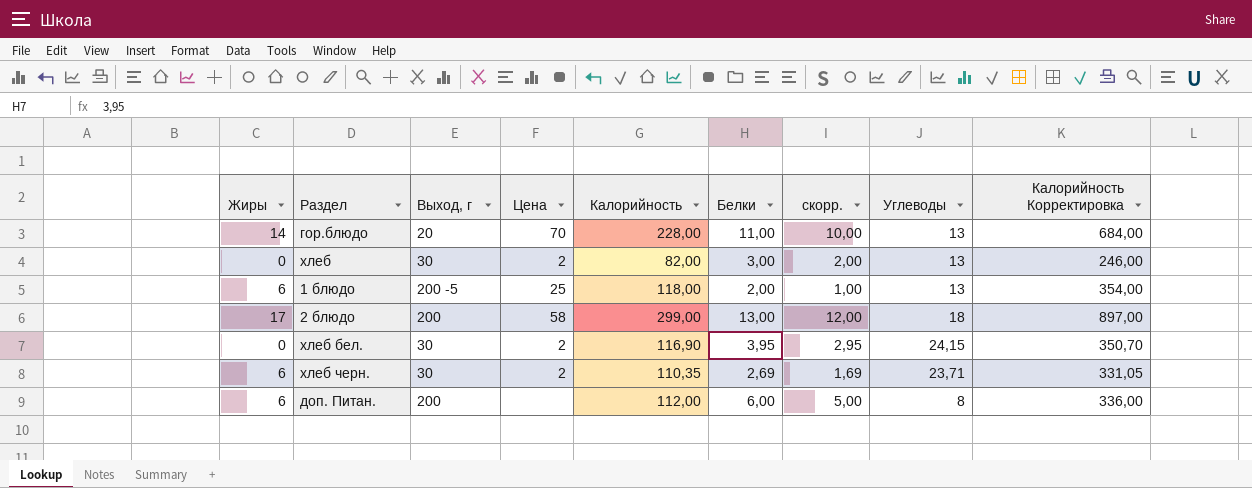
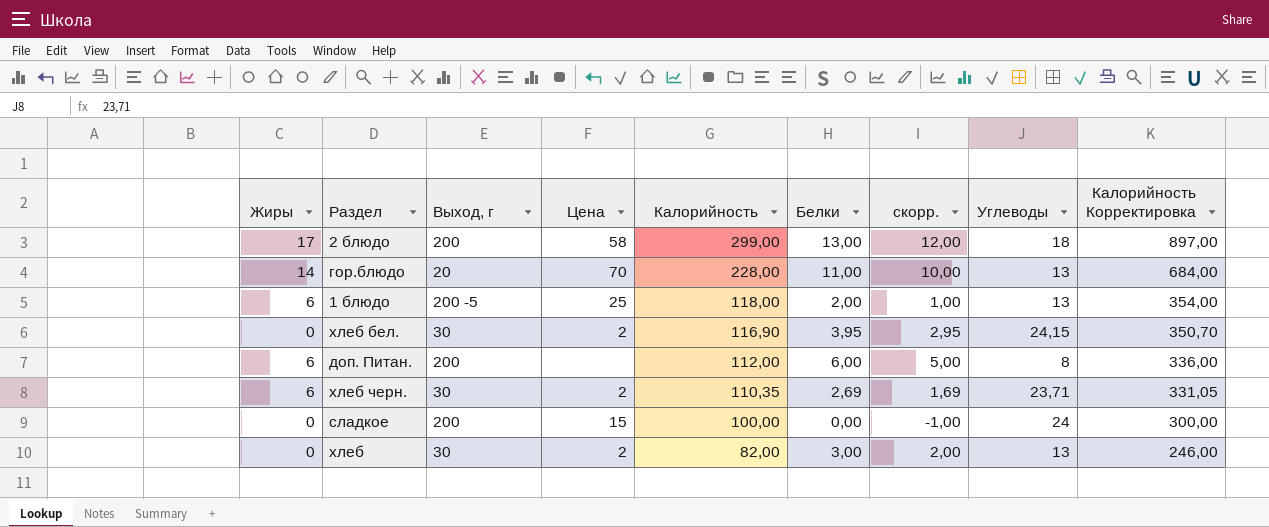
row order: none -> Калорийность descending
row сладкое: none -> 0 | 200 | 15 | 100,00 | 0,00 | -1,00 | 24 | 300,00

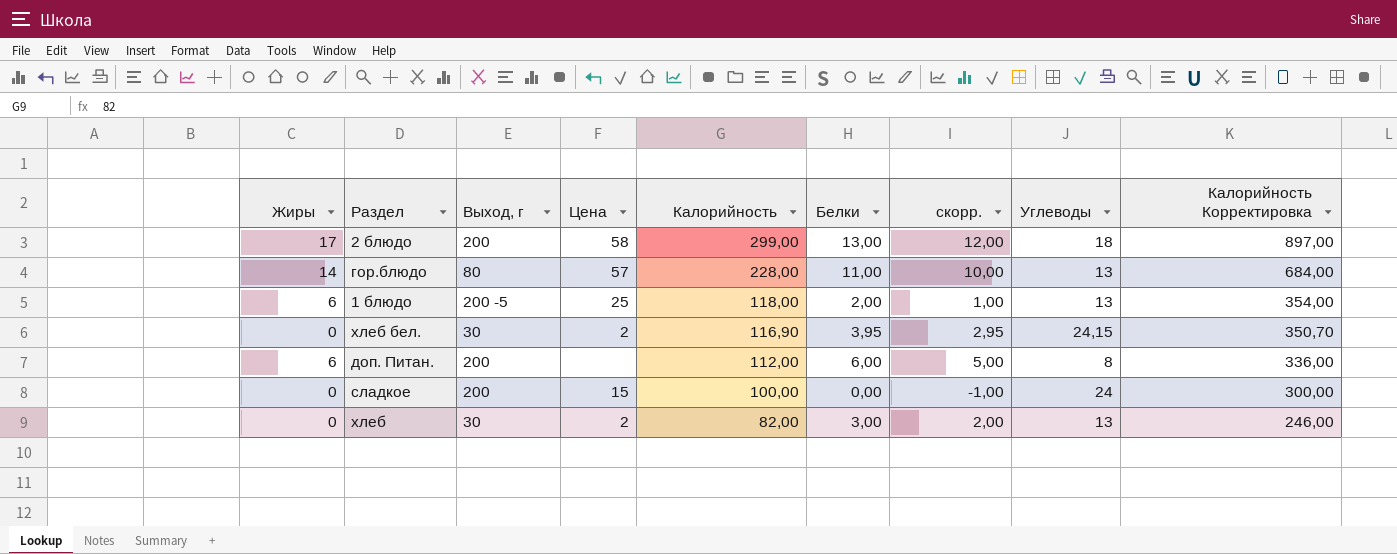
row хлеб черн.: 6 | 30 | 2 | 110,35 | 2,69 | 1,69 | 23,71 | 331,05 -> none
гор.блюдо | Выход, г: 20 -> 80
гор.блюдо | Цена: 70 -> 57

